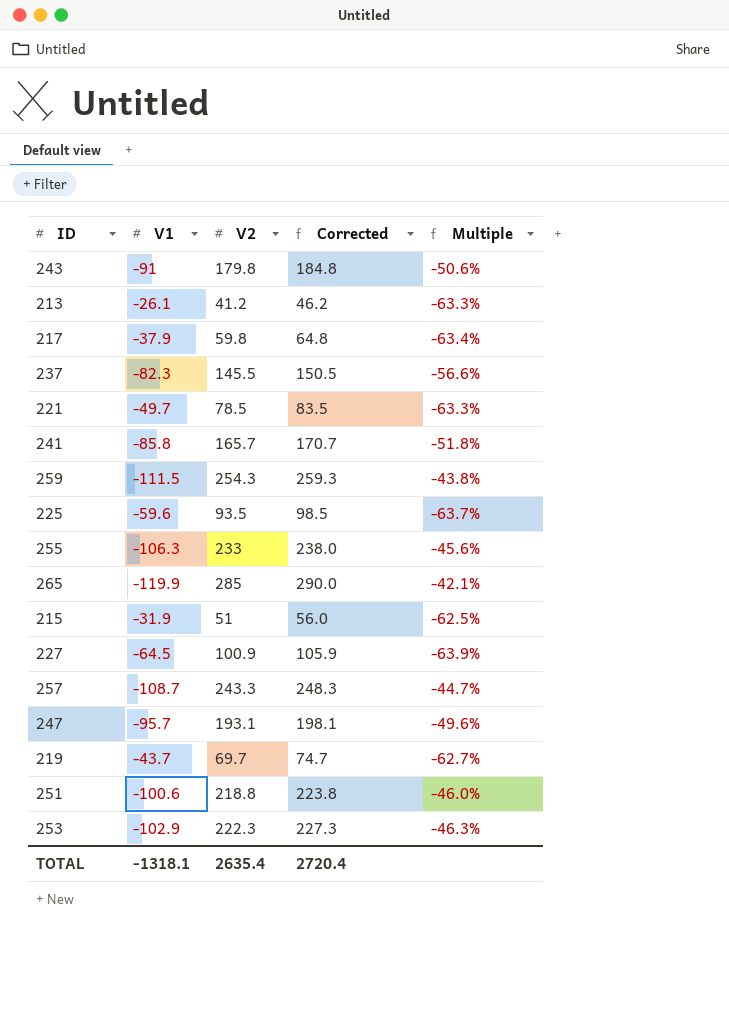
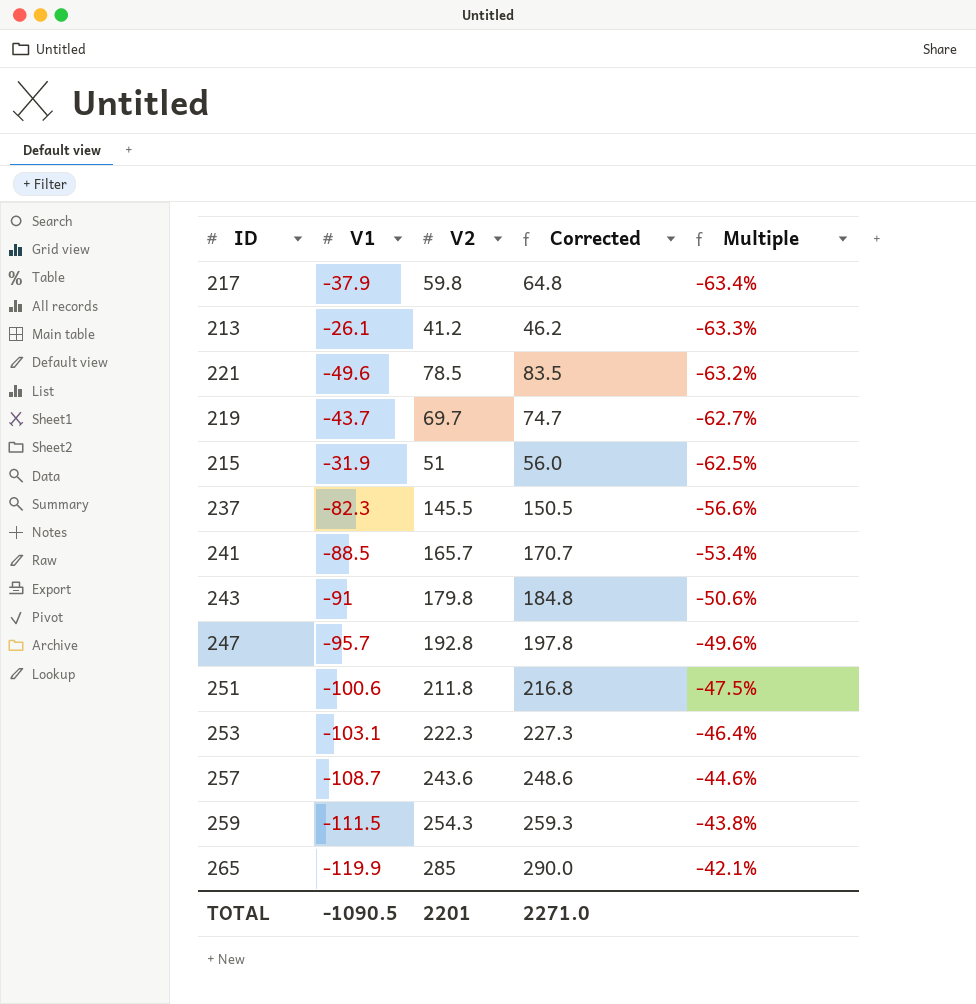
row order: none -> Multiple ascending
row 225: -59.6 | 93.5 | 98.5 | -63.7% -> none
row 255: -106.3 | 233 | 238.0 | -45.6% -> none
row 227: -64.5 | 100.9 | 105.9 | -63.9% -> none
221 | V1: -49.7 -> -49.6
221 | Multiple: -63.3% -> -63.2%
241 | V1: -85.8 -> -88.5
241 | Multiple: -51.8% -> -53.4%
247 | V2: 193.1 -> 192.8
247 | Corrected: 198.1 -> 197.8
251 | V2: 218.8 -> 211.8
251 | Corrected: 223.8 -> 216.8
251 | Multiple: -46.0% -> -47.5%
253 | V1: -102.9 -> -103.1
253 | Multiple: -46.3% -> -46.4%
257 | V2: 243.3 -> 243.6
257 | Corrected: 248.3 -> 248.6
257 | Multiple: -44.7% -> -44.6%
TOTAL | V1: -1318.1 -> -1090.5
TOTAL | V2: 2635.4 -> 2201
TOTAL | Corrected: 2720.4 -> 2271.0

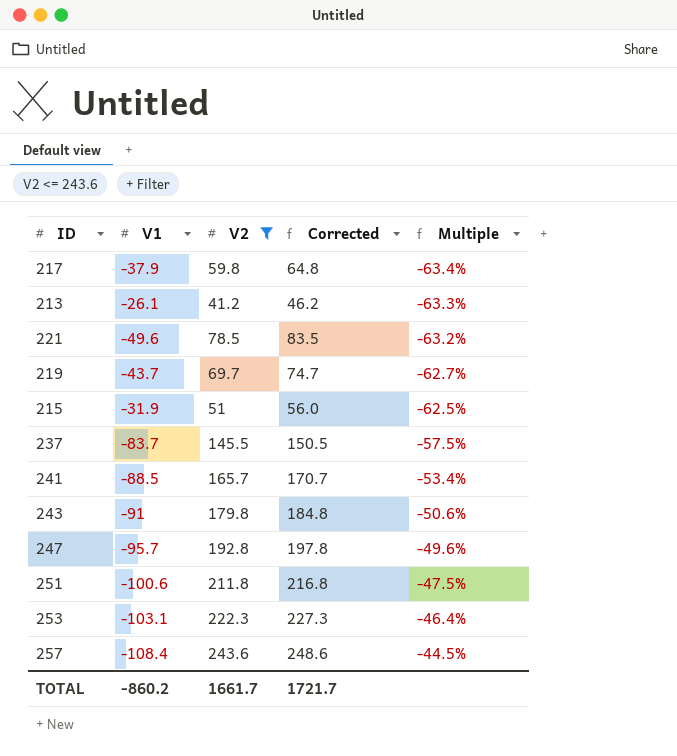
filter: none -> V2 <= 243.6
237 | V1: -82.3 -> -83.7
237 | Multiple: -56.6% -> -57.5%
257 | V1: -108.7 -> -108.4
257 | Multiple: -44.6% -> -44.5%
TOTAL | V1: -1090.5 -> -860.2
TOTAL | V2: 2201 -> 1661.7
TOTAL | Corrected: 2271.0 -> 1721.7

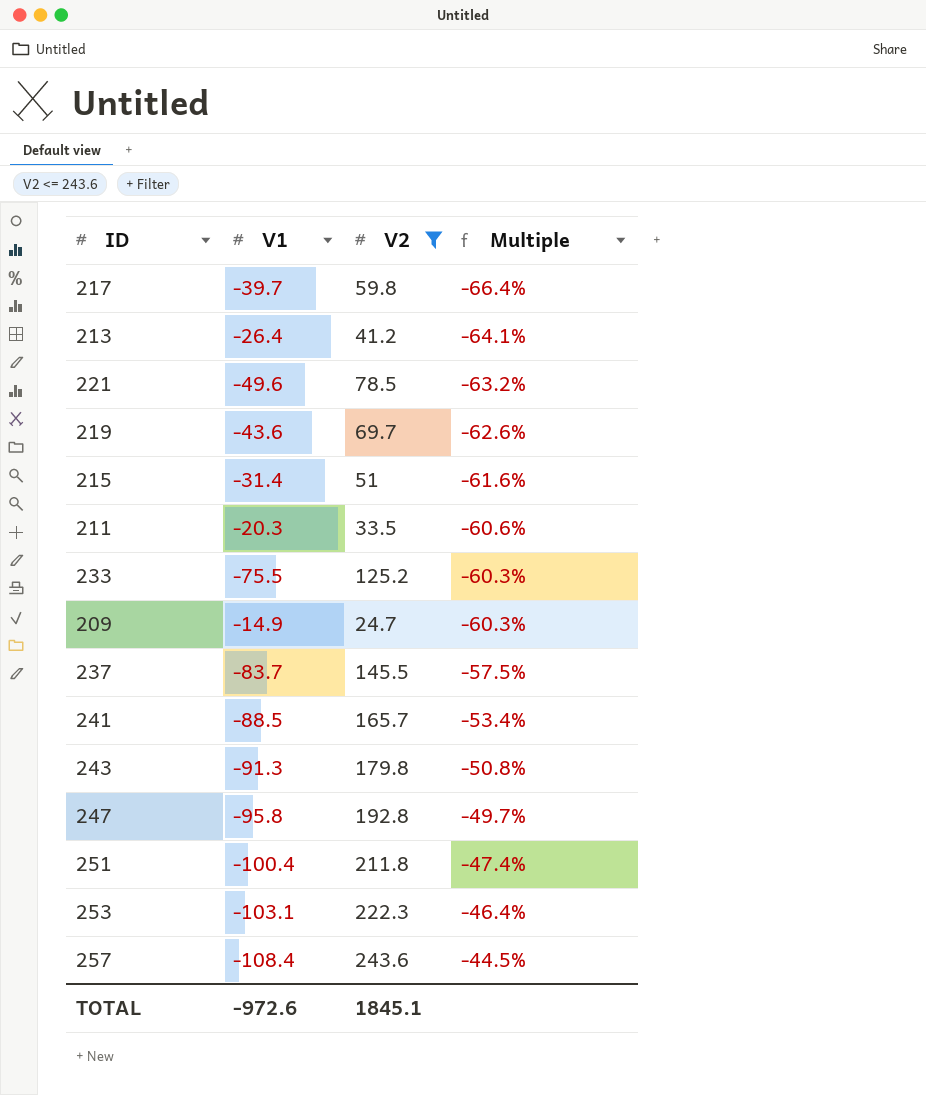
column Corrected | formula: [V2] + 5 -> none
217 | V1: -37.9 -> -39.7
217 | Multiple: -63.4% -> -66.4%
213 | V1: -26.1 -> -26.4
213 | Multiple: -63.3% -> -64.1%
219 | V1: -43.7 -> -43.6
219 | Multiple: -62.7% -> -62.6%
215 | V1: -31.9 -> -31.4
215 | Multiple: -62.5% -> -61.6%
row 211: none -> -20.3 | 33.5 | -60.6%
row 233: none -> -75.5 | 125.2 | -60.3%
row 209: none -> -14.9 | 24.7 | -60.3%
243 | V1: -91 -> -91.3
243 | Multiple: -50.6% -> -50.8%
247 | V1: -95.7 -> -95.8
247 | Multiple: -49.6% -> -49.7%
251 | V1: -100.6 -> -100.4
251 | Multiple: -47.5% -> -47.4%
TOTAL | V1: -860.2 -> -972.6
TOTAL | V2: 1661.7 -> 1845.1

